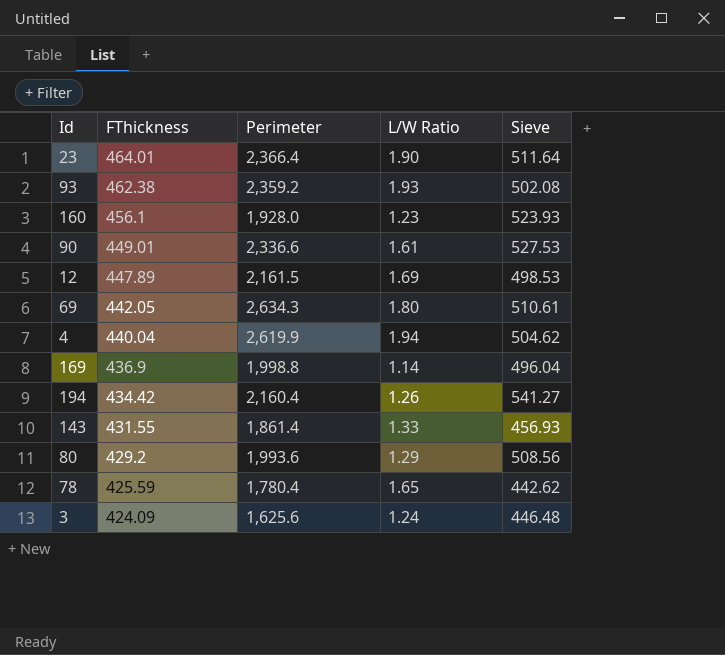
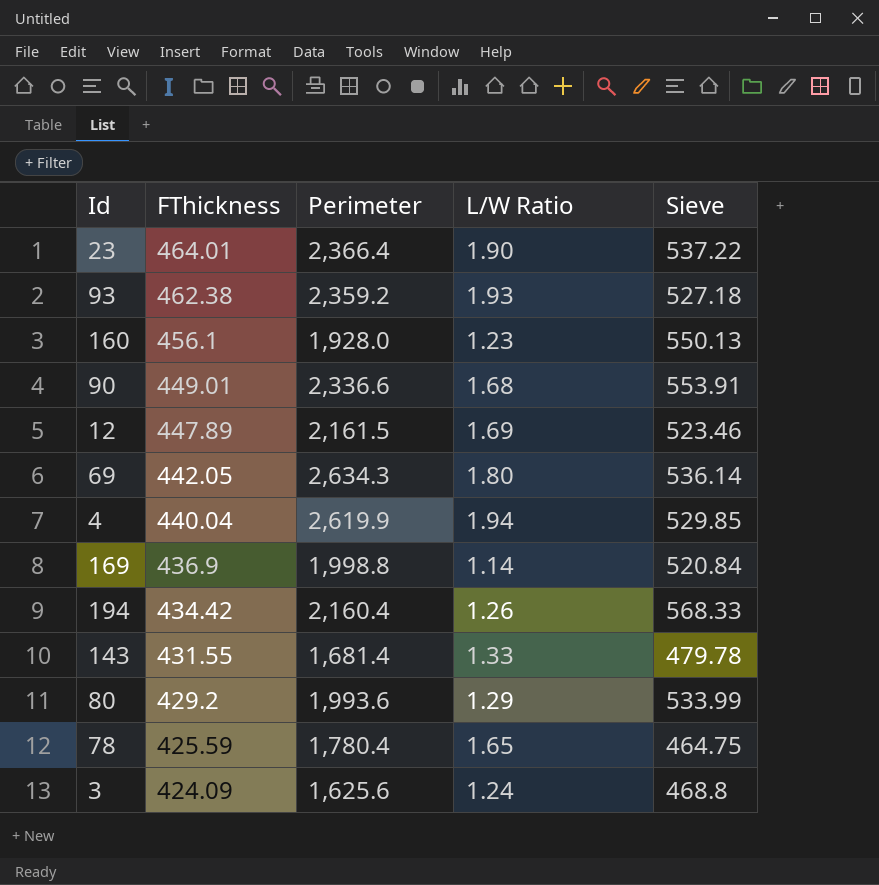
23 | Sieve: 511.64 -> 537.22
93 | Sieve: 502.08 -> 527.18
160 | Sieve: 523.93 -> 550.13
90 | L/W Ratio: 1.61 -> 1.68
90 | Sieve: 527.53 -> 553.91
12 | Sieve: 498.53 -> 523.46
69 | Sieve: 510.61 -> 536.14
4 | Sieve: 504.62 -> 529.85
169 | Sieve: 496.04 -> 520.84
194 | Sieve: 541.27 -> 568.33
143 | Perimeter: 1,861.4 -> 1,681.4
143 | Sieve: 456.93 -> 479.78
80 | Sieve: 508.56 -> 533.99
78 | Sieve: 442.62 -> 464.75
3 | Sieve: 446.48 -> 468.8

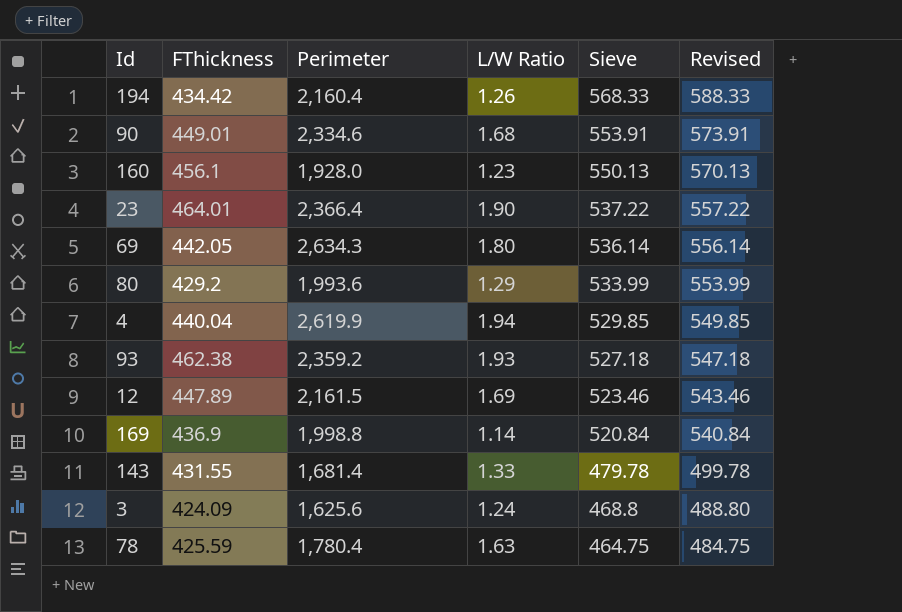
row order: FThickness descending -> Sieve descending
column Revised | formula: none -> [Sieve] + 20
90 | Perimeter: 2,336.6 -> 2,334.6
78 | L/W Ratio: 1.65 -> 1.63

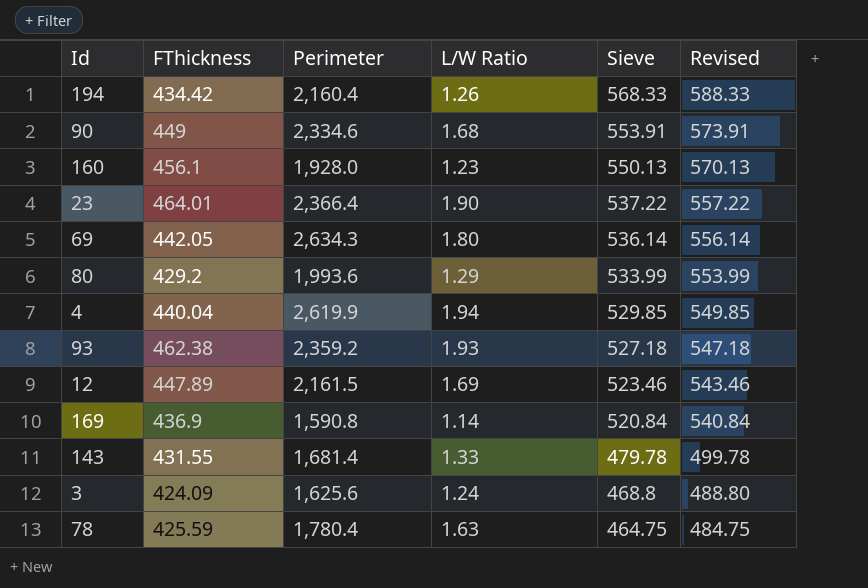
90 | FThickness: 449.01 -> 449
169 | Perimeter: 1,998.8 -> 1,590.8

